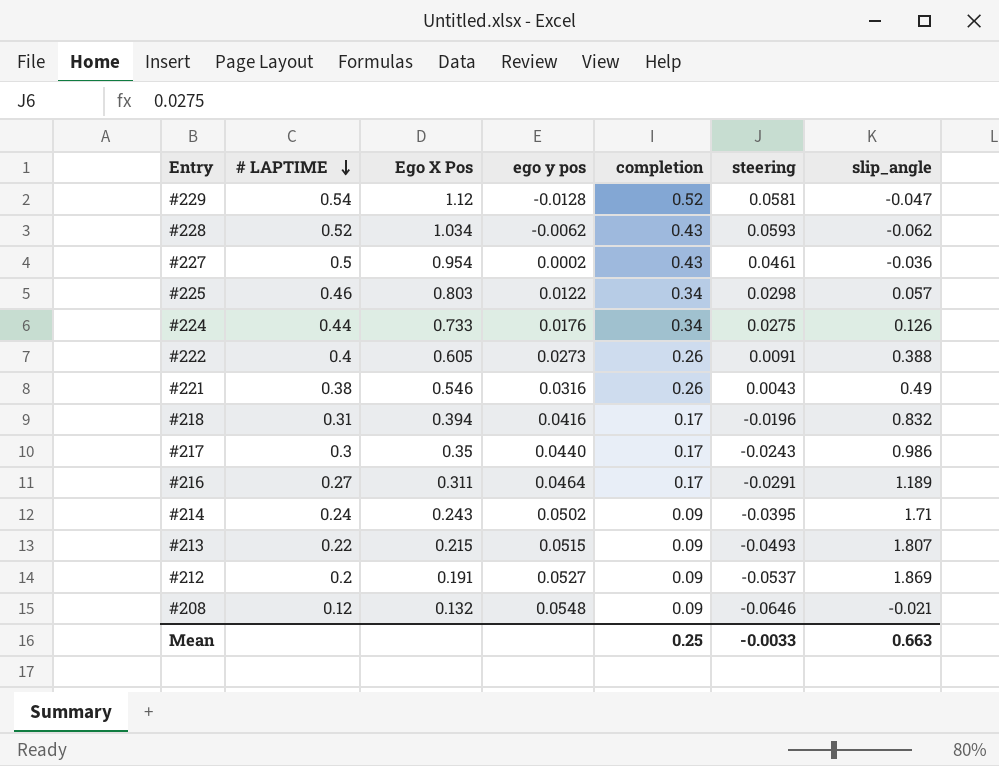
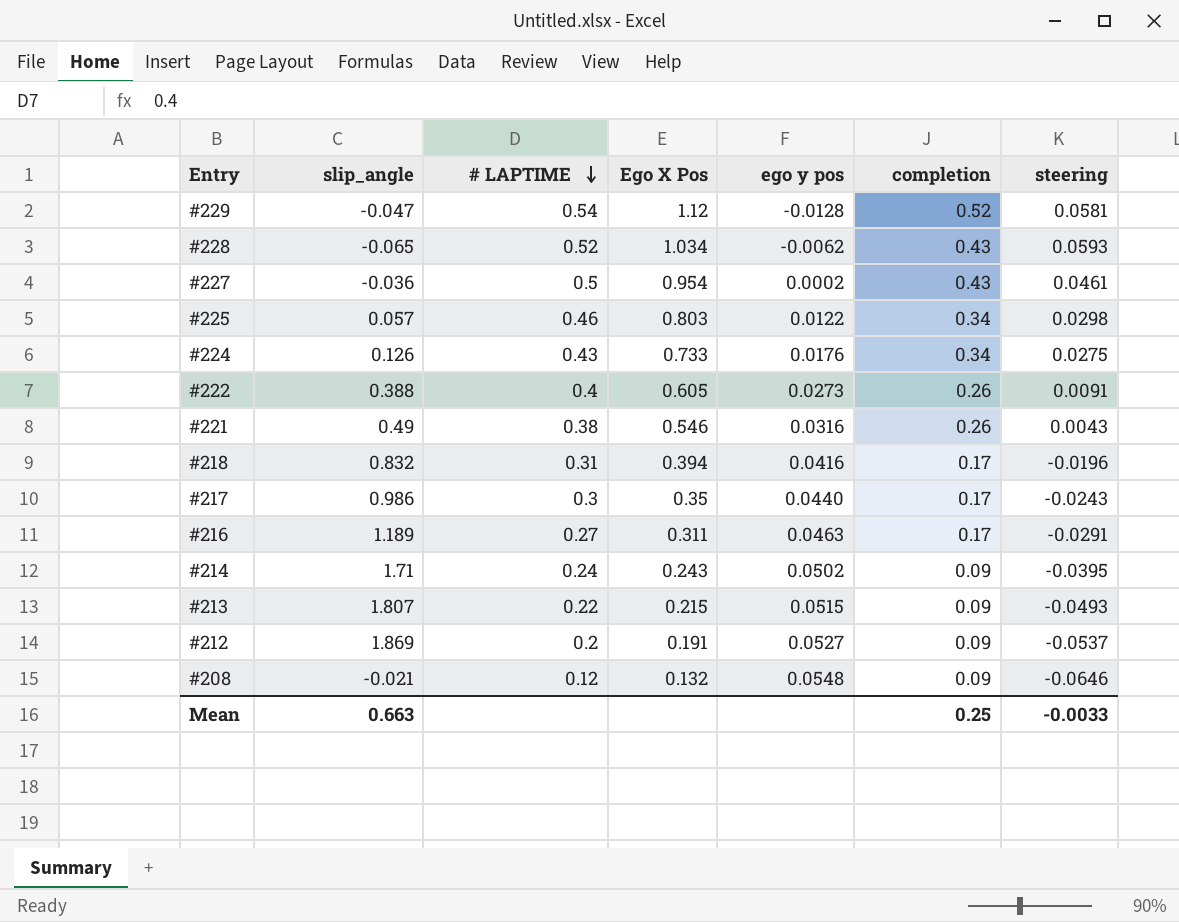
column slip_angle | position: 7 -> 2
#228 | slip_angle: -0.062 -> -0.065
#224 | # LAPTIME: 0.44 -> 0.43
#216 | ego y pos: 0.0464 -> 0.0463

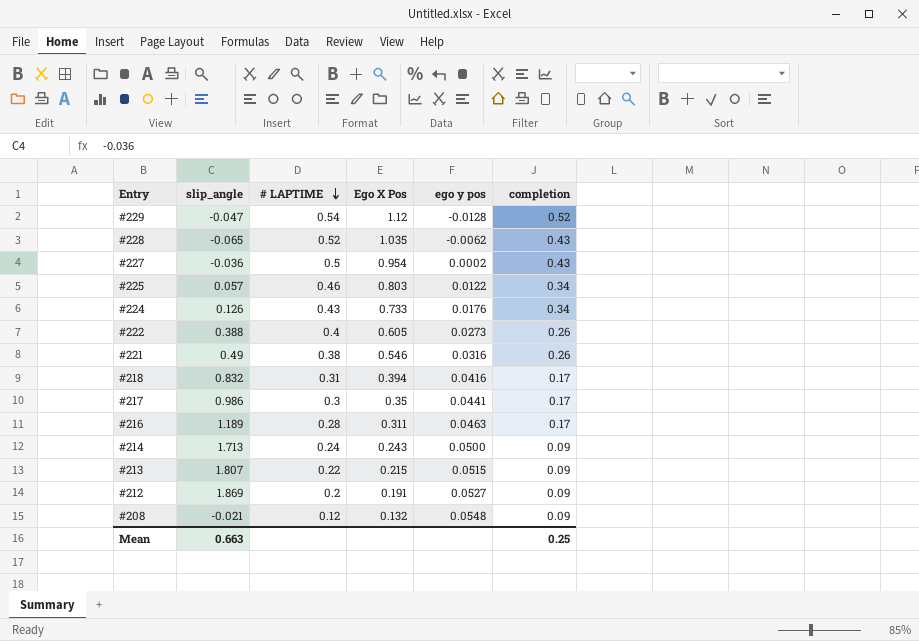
column steering | position: 7 -> none
#228 | Ego X Pos: 1.034 -> 1.035
#217 | ego y pos: 0.0440 -> 0.0441
#216 | # LAPTIME: 0.27 -> 0.28
#214 | slip_angle: 1.71 -> 1.713
#214 | ego y pos: 0.0502 -> 0.0500

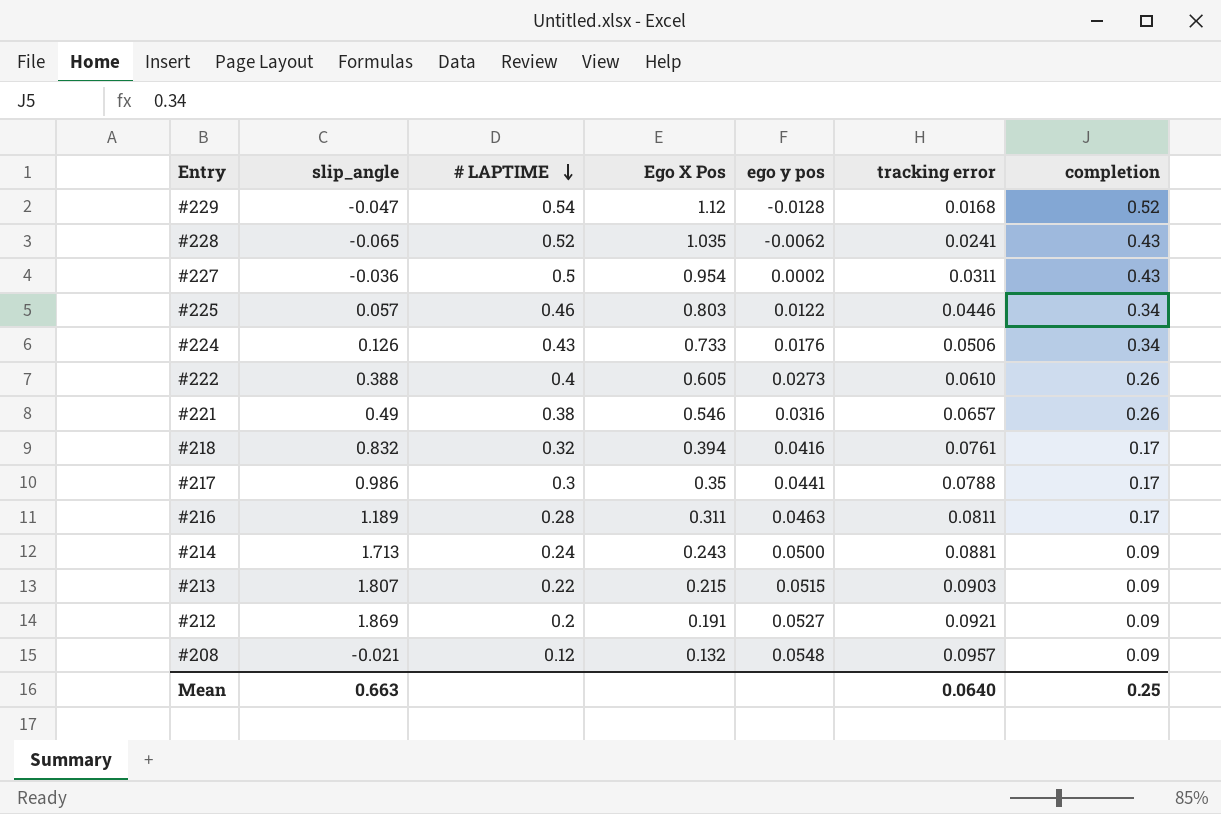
column tracking error | position: none -> 6
#218 | # LAPTIME: 0.31 -> 0.32

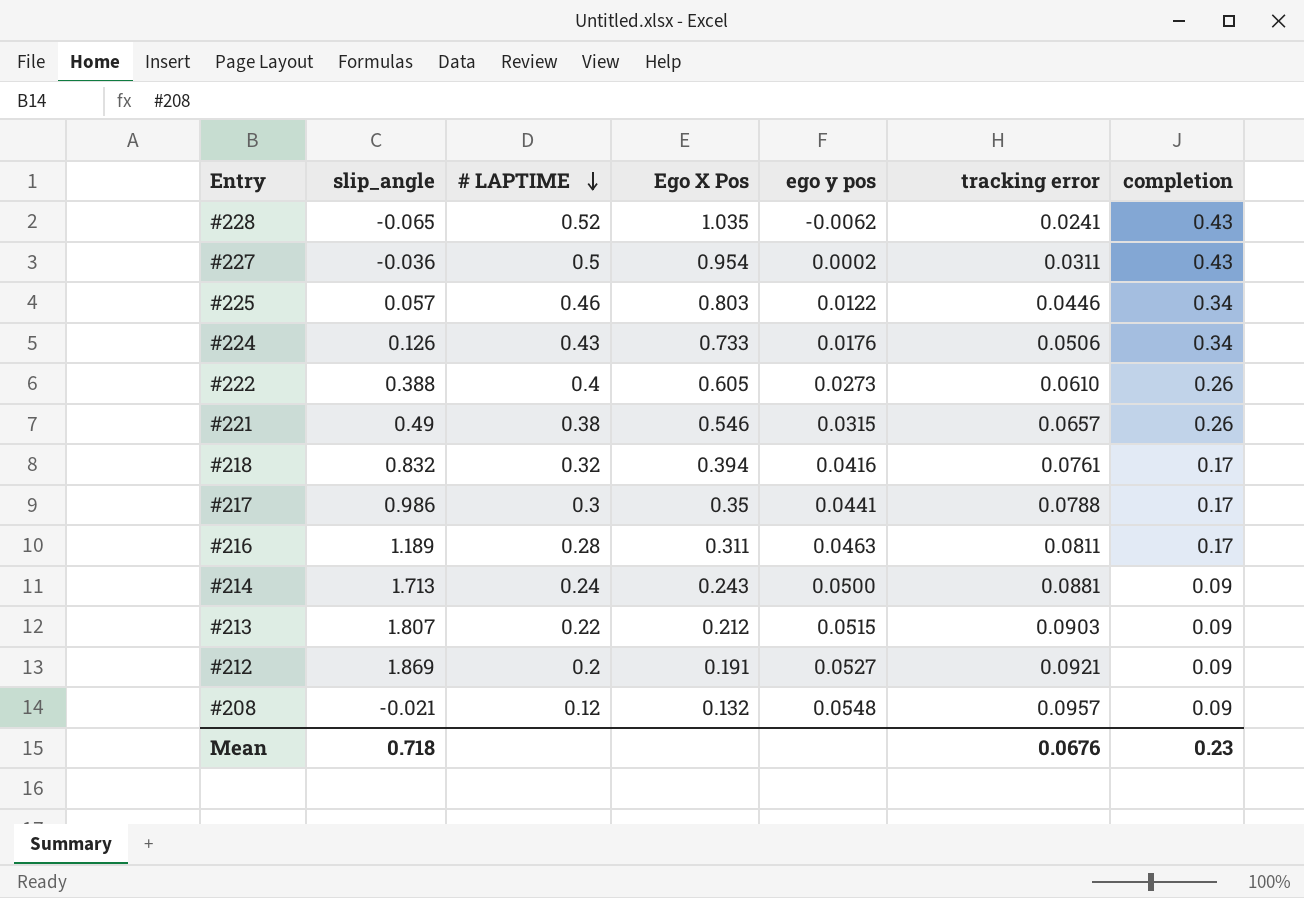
row #229: -0.047 | 0.54 | 1.12 | -0.0128 | 0.0168 | 0.52 -> none
#221 | ego y pos: 0.0316 -> 0.0315
#213 | Ego X Pos: 0.215 -> 0.212
Mean | slip_angle: 0.663 -> 0.718
Mean | tracking error: 0.0640 -> 0.0676
Mean | completion: 0.25 -> 0.23

